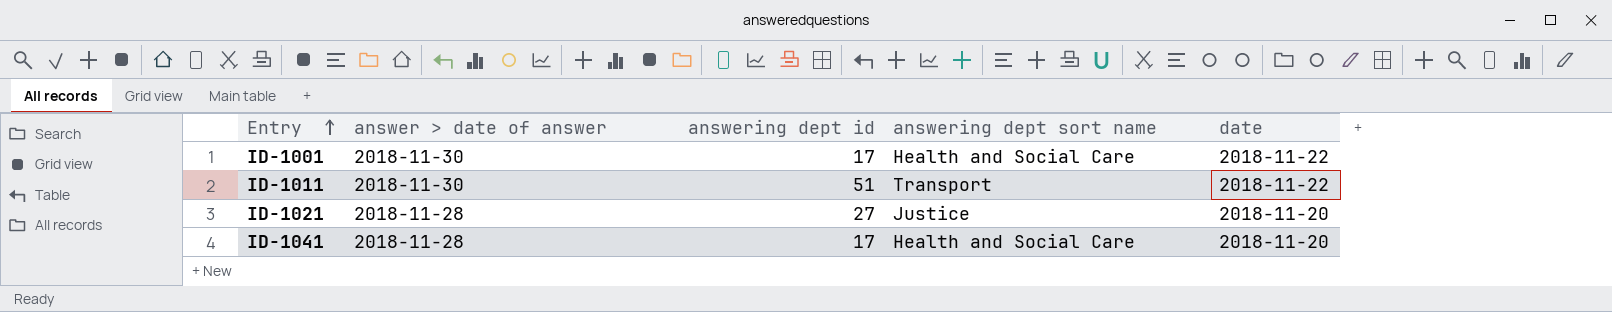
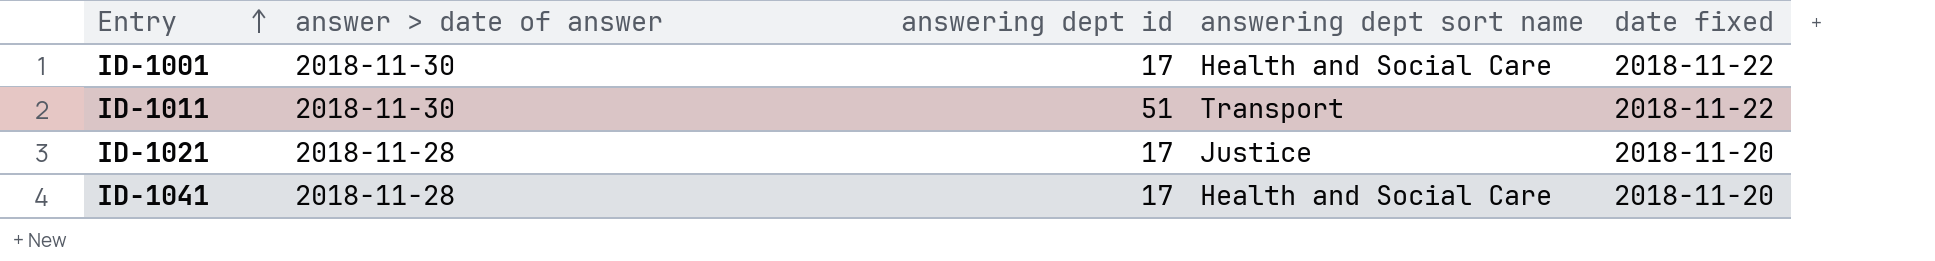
column name: date -> date fixed
ID-1021 | answering dept id: 27 -> 17

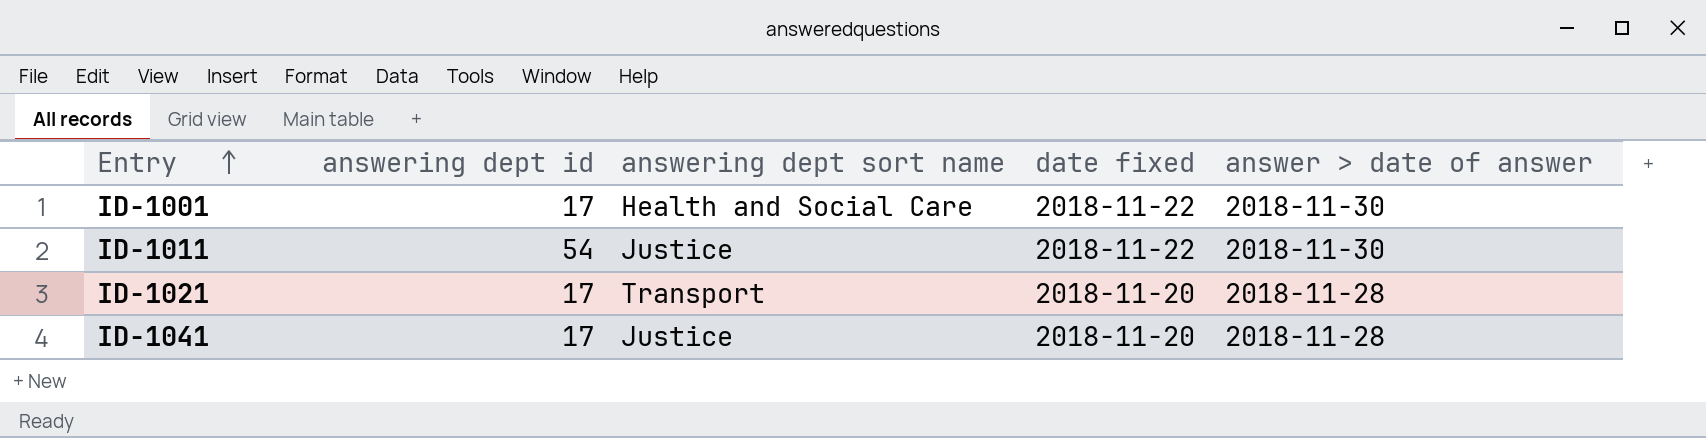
column answer > date of answer | position: 2 -> 5
ID-1011 | answering dept id: 51 -> 54
ID-1011 | answering dept sort name: Transport -> Justice
ID-1021 | answering dept sort name: Justice -> Transport
ID-1041 | answering dept sort name: Health and Social Care -> Justice

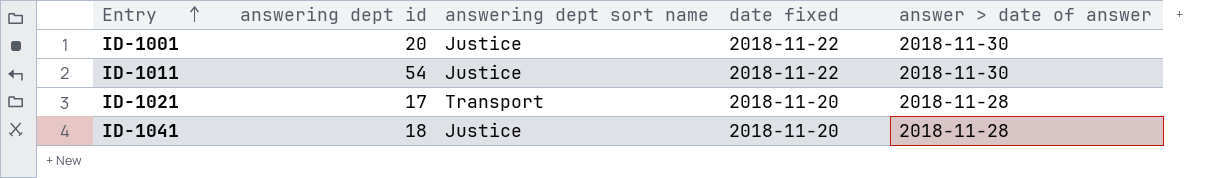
ID-1001 | answering dept id: 17 -> 20
ID-1001 | answering dept sort name: Health and Social Care -> Justice
ID-1041 | answering dept id: 17 -> 18

